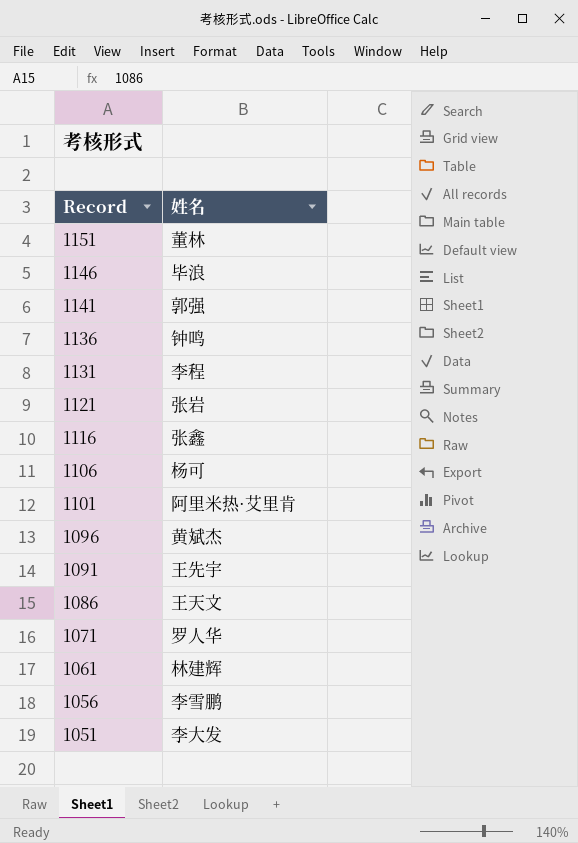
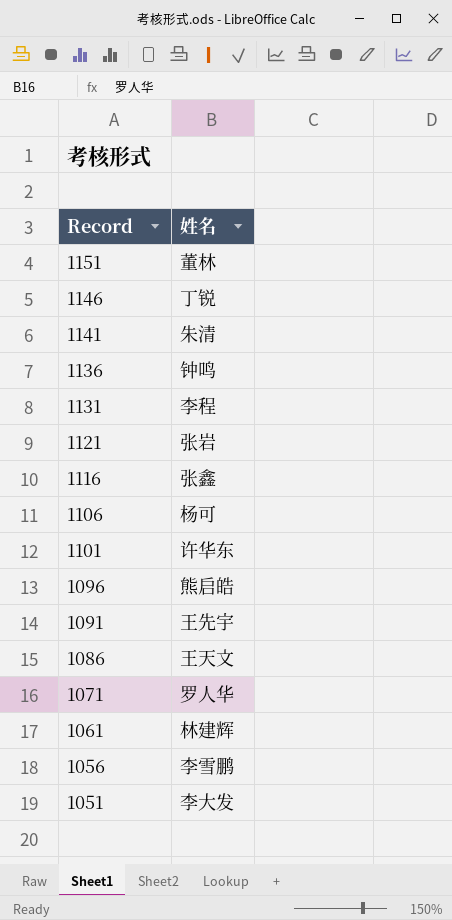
1146 | 姓名: 毕浪 -> 丁锐
1141 | 姓名: 郭强 -> 朱清
1101 | 姓名: 阿里米热·艾里肯 -> 许华东
1096 | 姓名: 黄斌杰 -> 熊启皓

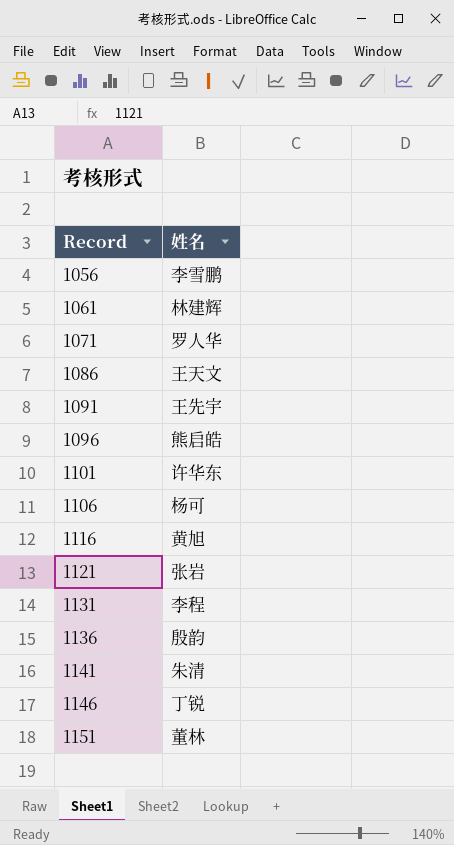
row order: Record descending -> Record ascending
row 1051: 李大发 -> none
1116 | 姓名: 张鑫 -> 黄旭
1136 | 姓名: 钟鸣 -> 殷韵

